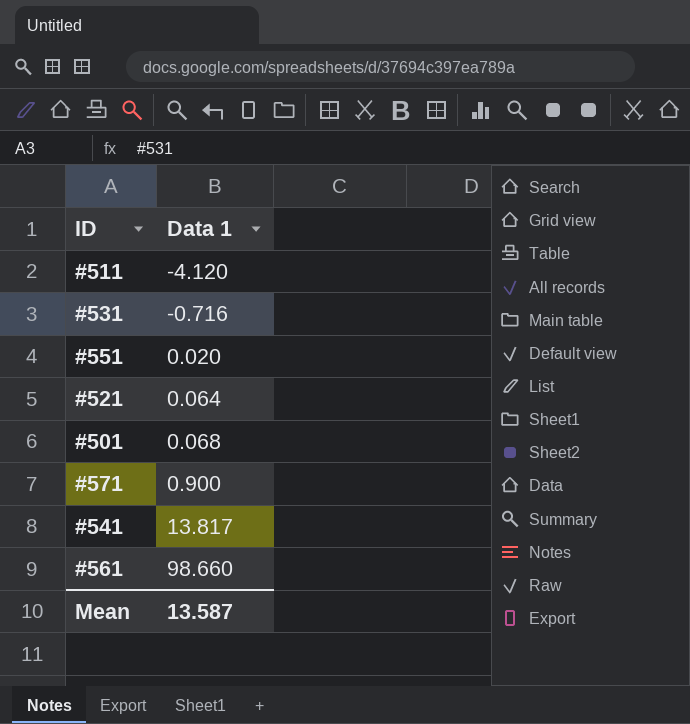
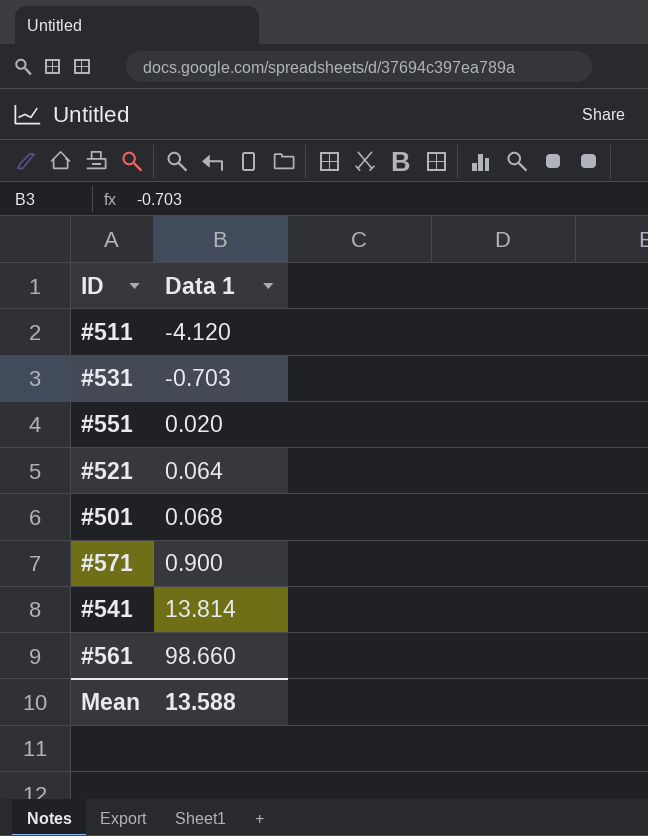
#531 | Data 1: -0.716 -> -0.703
#541 | Data 1: 13.817 -> 13.814
Mean | Data 1: 13.587 -> 13.588

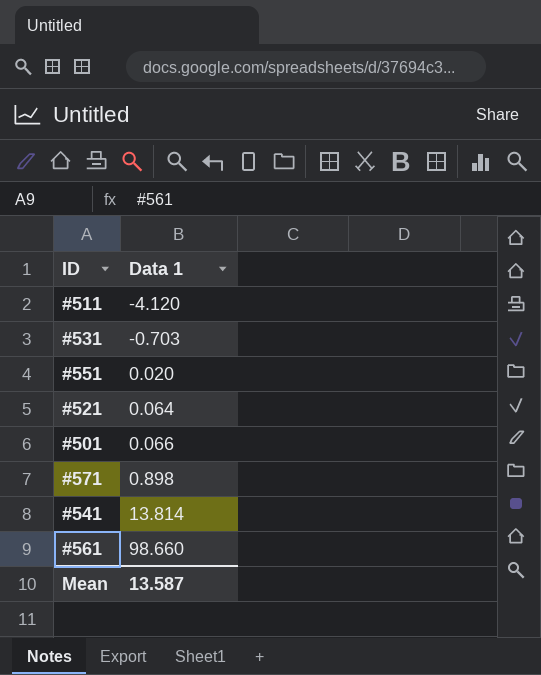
#501 | Data 1: 0.068 -> 0.066
#571 | Data 1: 0.900 -> 0.898
Mean | Data 1: 13.588 -> 13.587

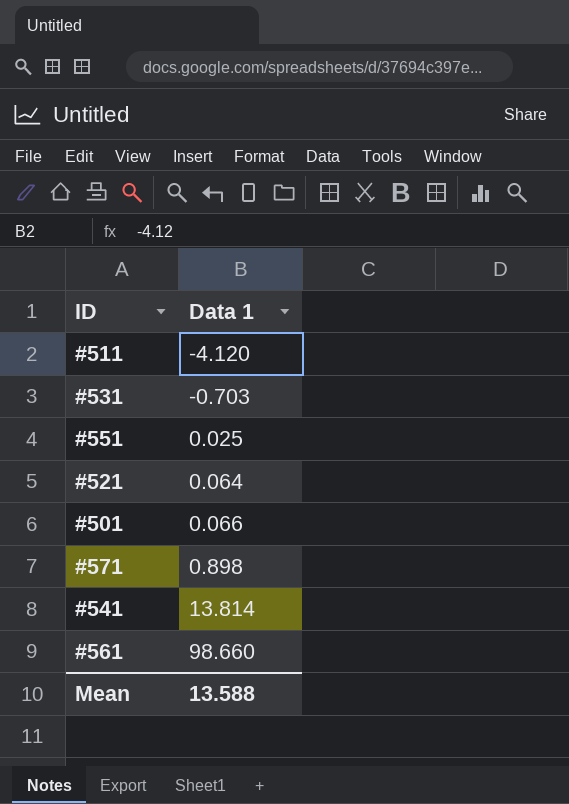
#551 | Data 1: 0.020 -> 0.025
Mean | Data 1: 13.587 -> 13.588

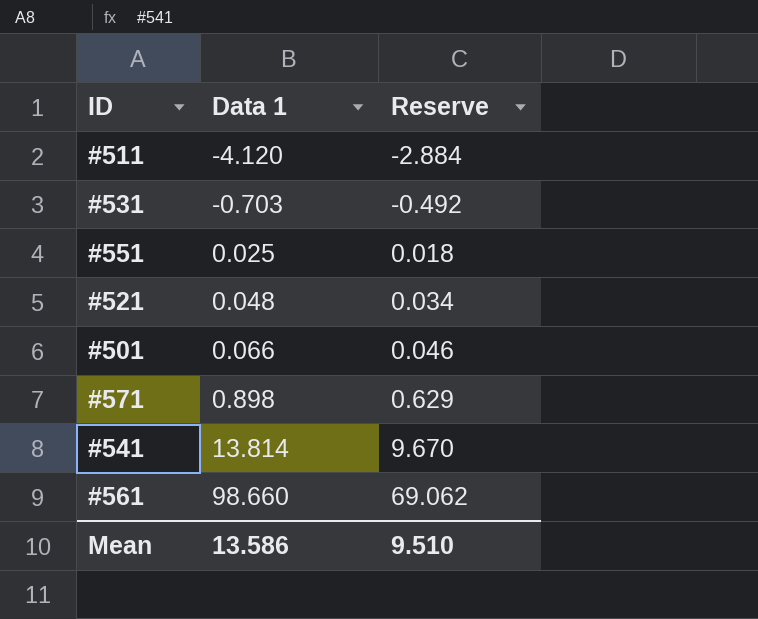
column Reserve | formula: none -> [Data 1] * 0.7
#521 | Data 1: 0.064 -> 0.048
Mean | Data 1: 13.588 -> 13.586

